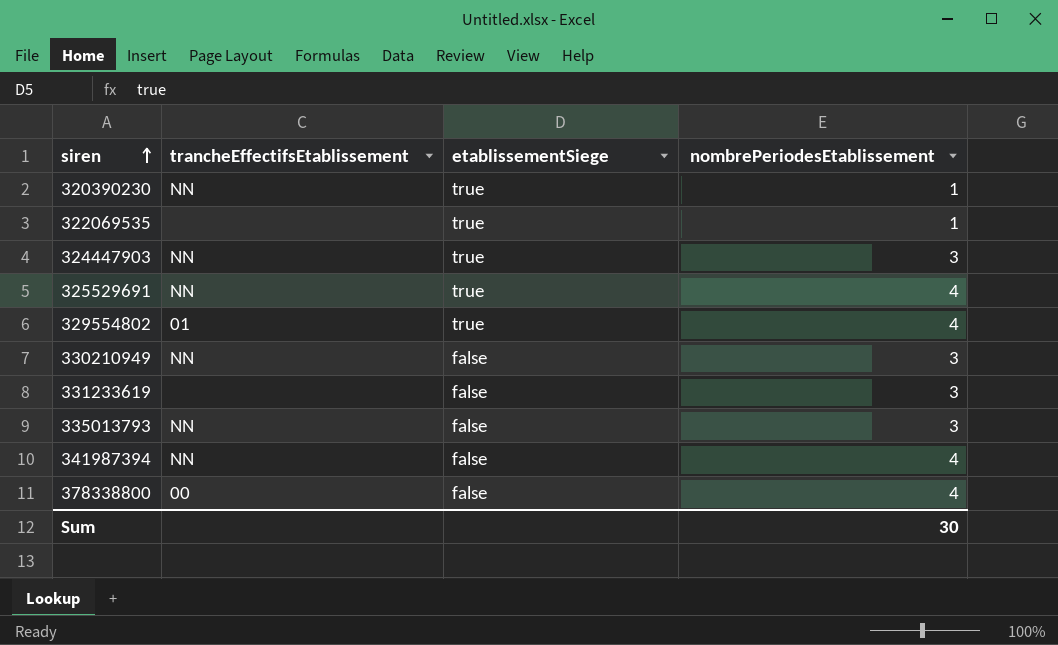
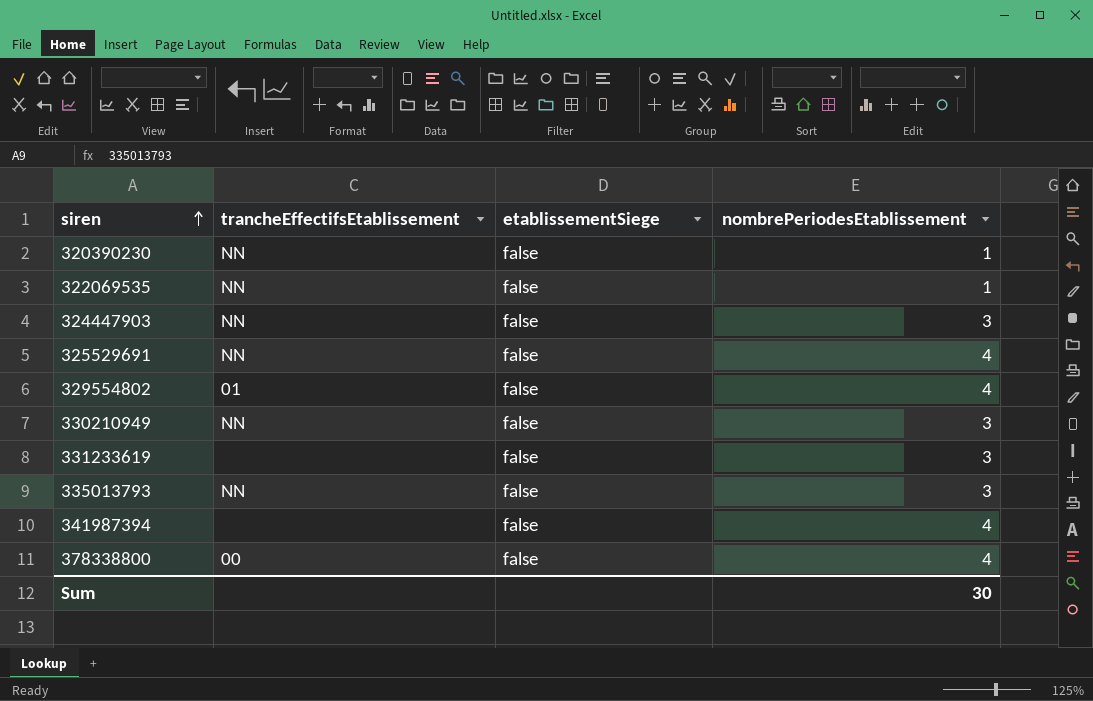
320390230 | etablissementSiege: true -> false
322069535 | trancheEffectifsEtablissement: none -> NN
322069535 | etablissementSiege: true -> false
324447903 | etablissementSiege: true -> false
325529691 | etablissementSiege: true -> false
329554802 | etablissementSiege: true -> false
341987394 | trancheEffectifsEtablissement: NN -> none

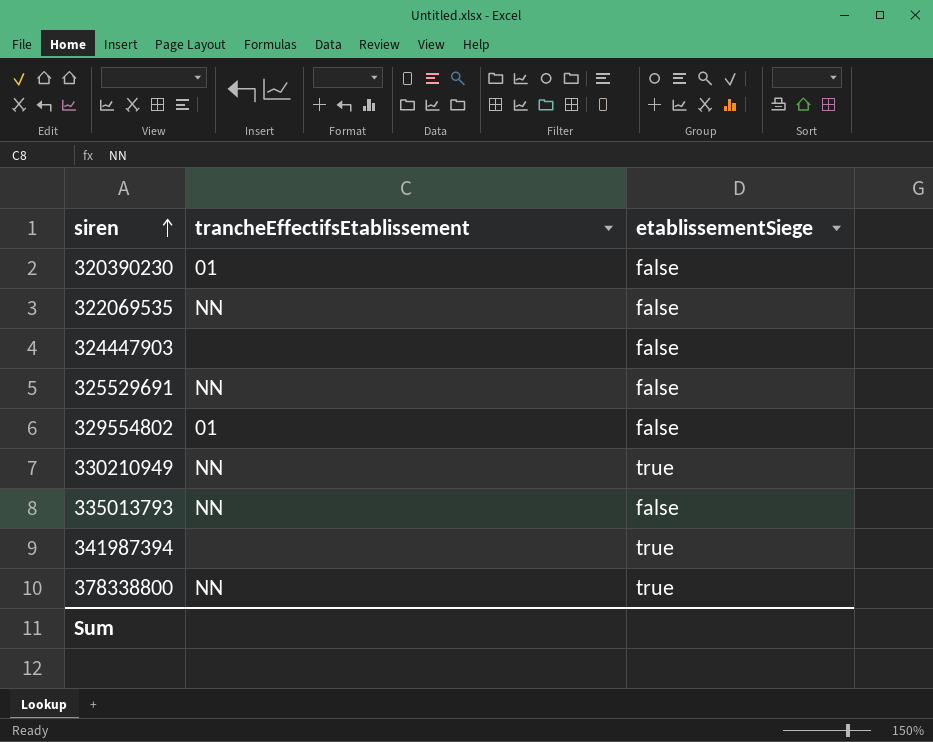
column nombrePeriodesEtablissement | position: 4 -> none
row 331233619: none | false | 3 -> none
320390230 | trancheEffectifsEtablissement: NN -> 01
324447903 | trancheEffectifsEtablissement: NN -> none
330210949 | etablissementSiege: false -> true
341987394 | etablissementSiege: false -> true
378338800 | trancheEffectifsEtablissement: 00 -> NN
378338800 | etablissementSiege: false -> true

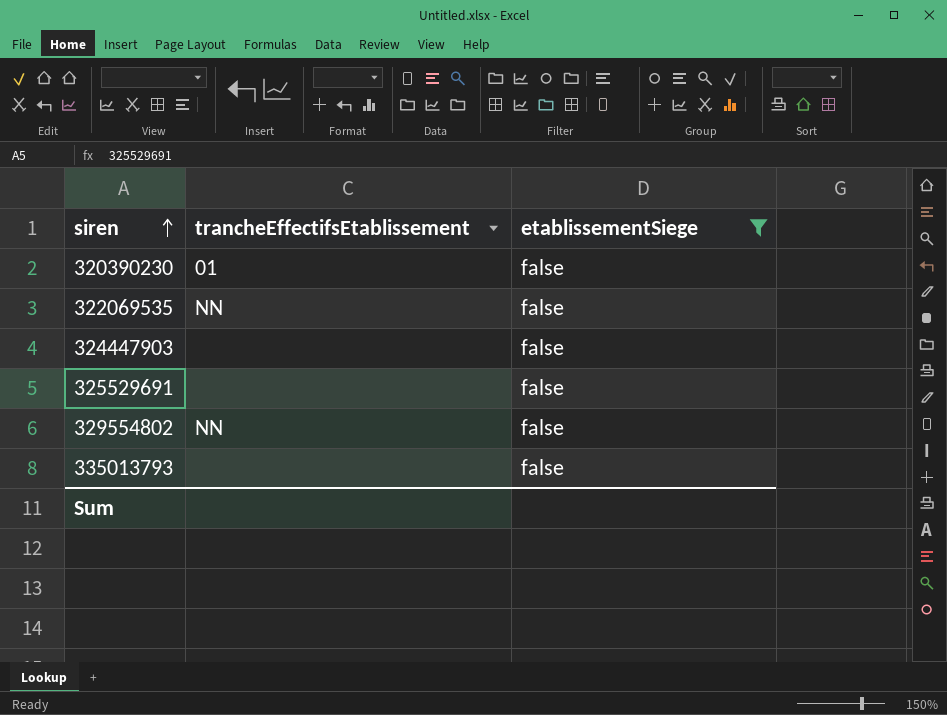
filter: none -> etablissementSiege = false
325529691 | trancheEffectifsEtablissement: NN -> none
329554802 | trancheEffectifsEtablissement: 01 -> NN
335013793 | trancheEffectifsEtablissement: NN -> none

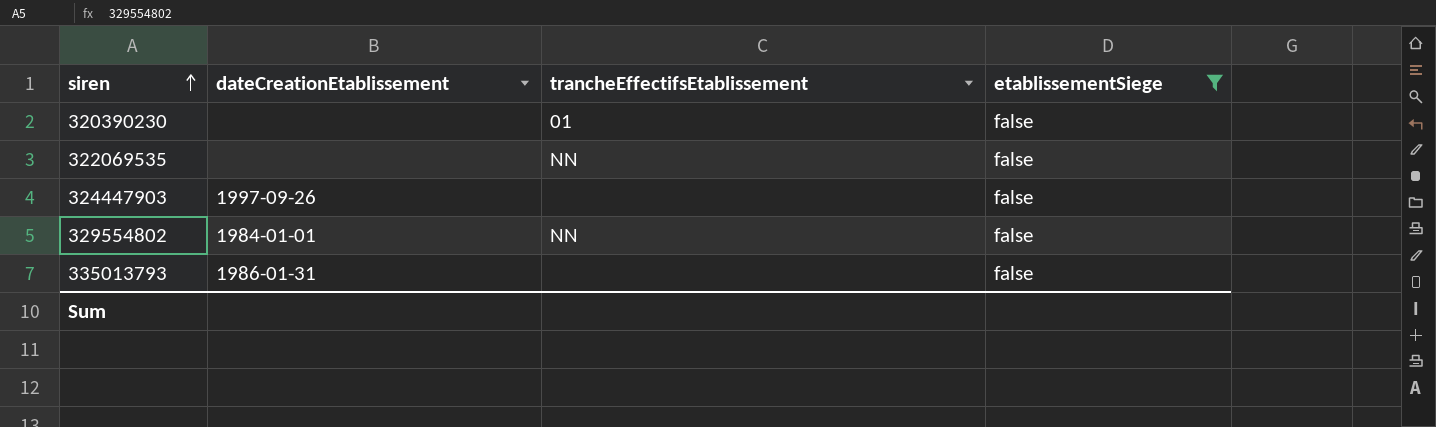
column dateCreationEtablissement | position: none -> 2
row 325529691: none | false -> none

